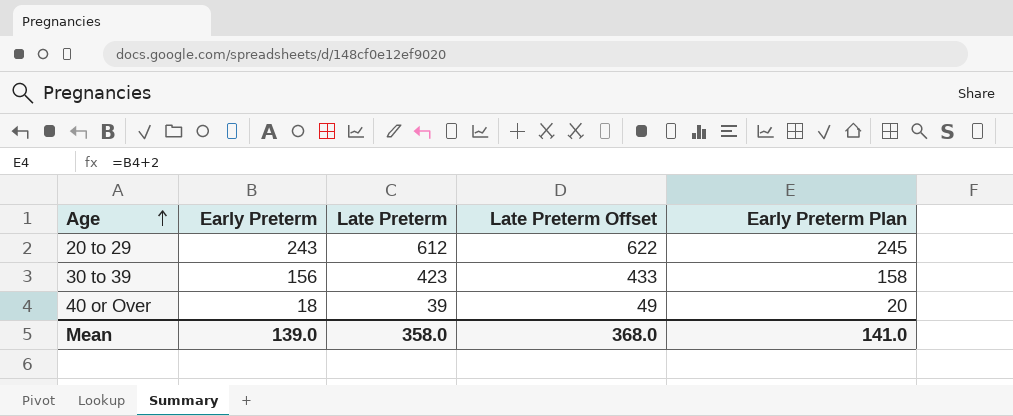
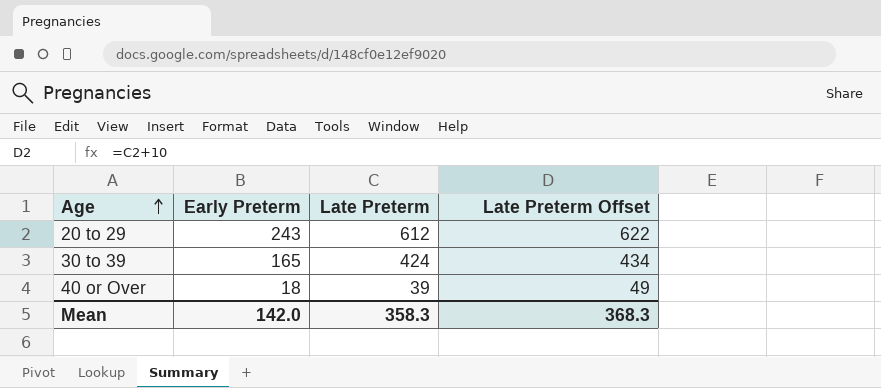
column Early Preterm Plan | formula: [Early Preterm] + 2 -> none
30 to 39 | Early Preterm: 156 -> 165
30 to 39 | Late Preterm: 423 -> 424
30 to 39 | Late Preterm Offset: 433 -> 434
Mean | Early Preterm: 139.0 -> 142.0
Mean | Late Preterm: 358.0 -> 358.3
Mean | Late Preterm Offset: 368.0 -> 368.3

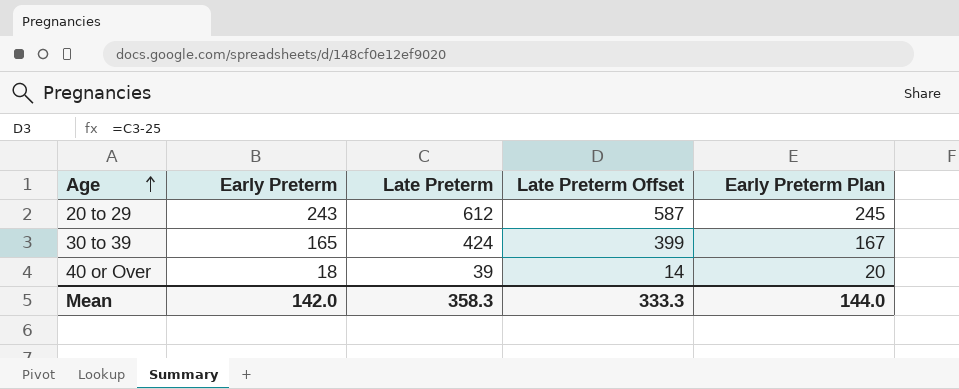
column Late Preterm Offset | formula: [Late Preterm] + 10 -> [Late Preterm] - 25
column Early Preterm Plan | formula: none -> [Early Preterm] + 2
Mean | Late Preterm Offset: 368.3 -> 333.3

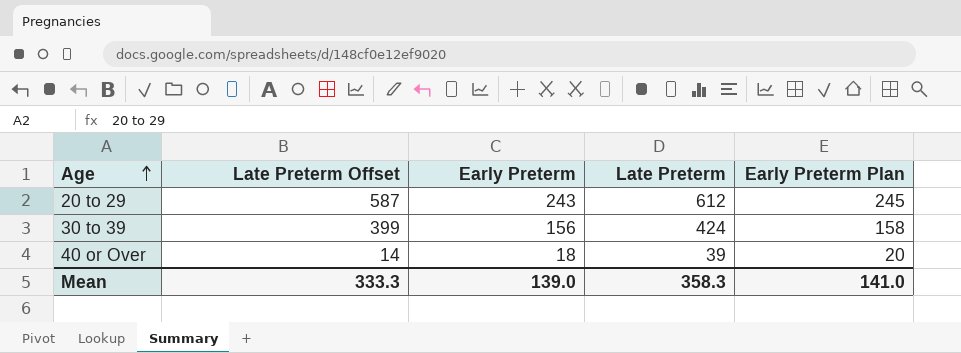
column Late Preterm Offset | position: 4 -> 2
30 to 39 | Early Preterm: 165 -> 156
30 to 39 | Early Preterm Plan: 167 -> 158
Mean | Early Preterm: 142.0 -> 139.0
Mean | Early Preterm Plan: 144.0 -> 141.0

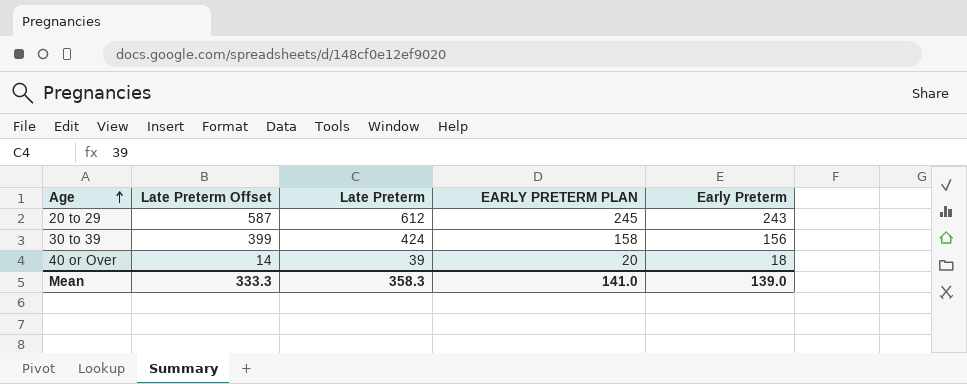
column name: Early Preterm Plan -> EARLY PRETERM PLAN
column Early Preterm | position: 3 -> 5

